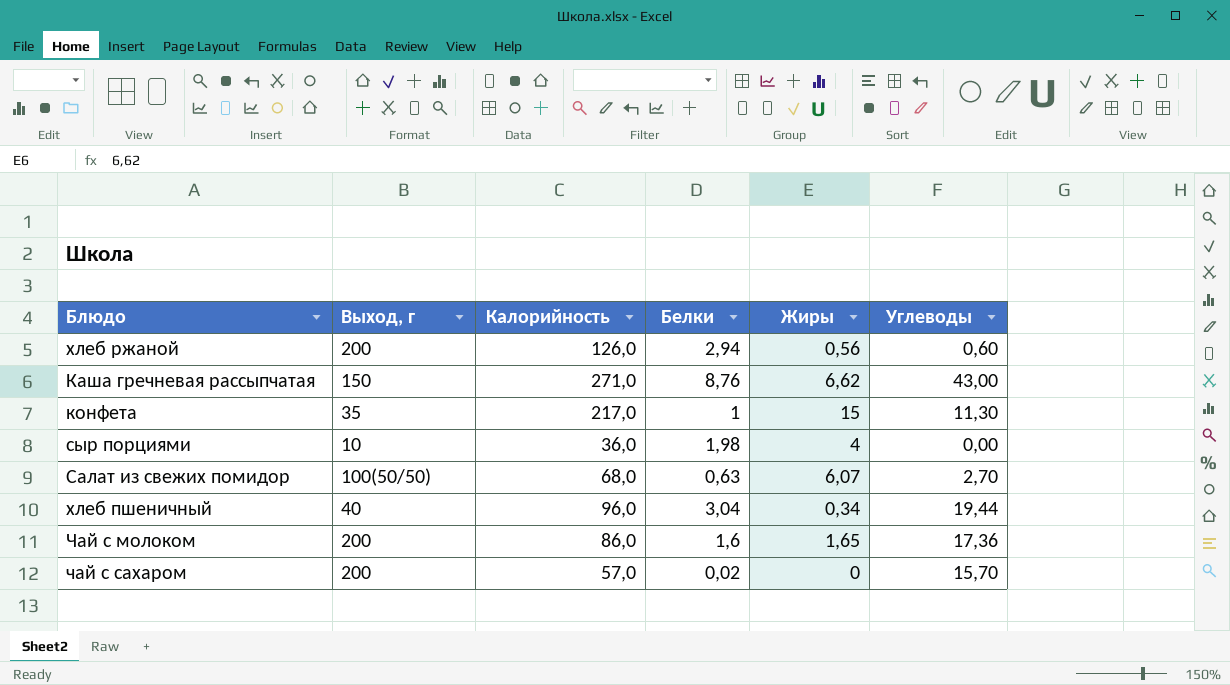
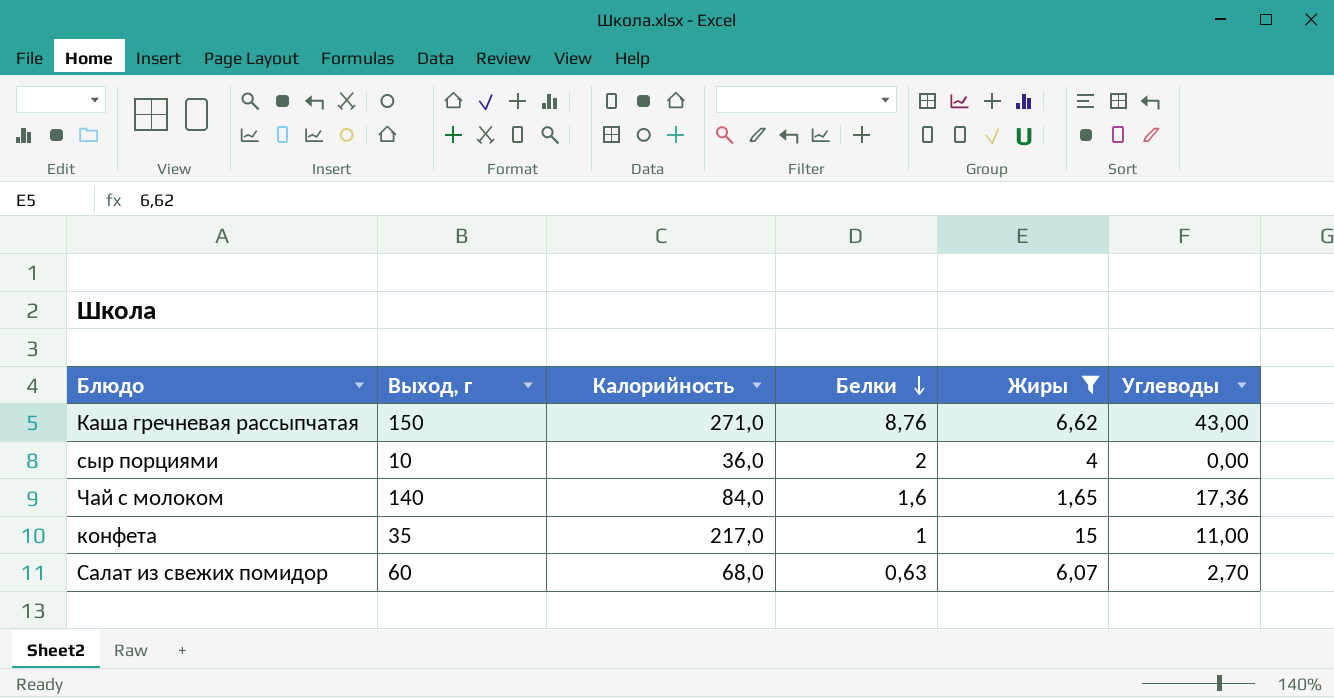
filter: none -> Жиры >= 1,65
row order: none -> Белки descending
сыр порциями | Белки: 1,98 -> 2
Чай с молоком | Выход, г: 200 -> 140
Чай с молоком | Калорийность: 86,0 -> 84,0
конфета | Углеводы: 11,30 -> 11,00
Салат из свежих помидор | Выход, г: 100(50/50) -> 60

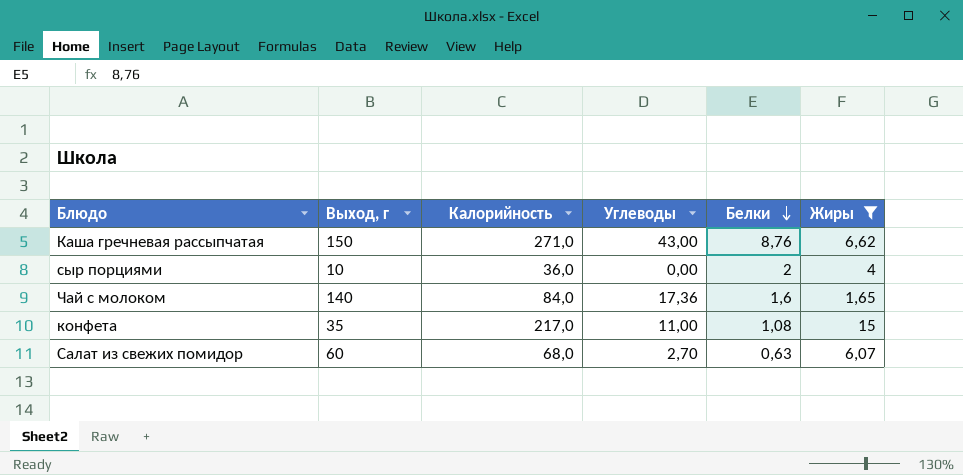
column Углеводы | position: 6 -> 4
конфета | Белки: 1 -> 1,08

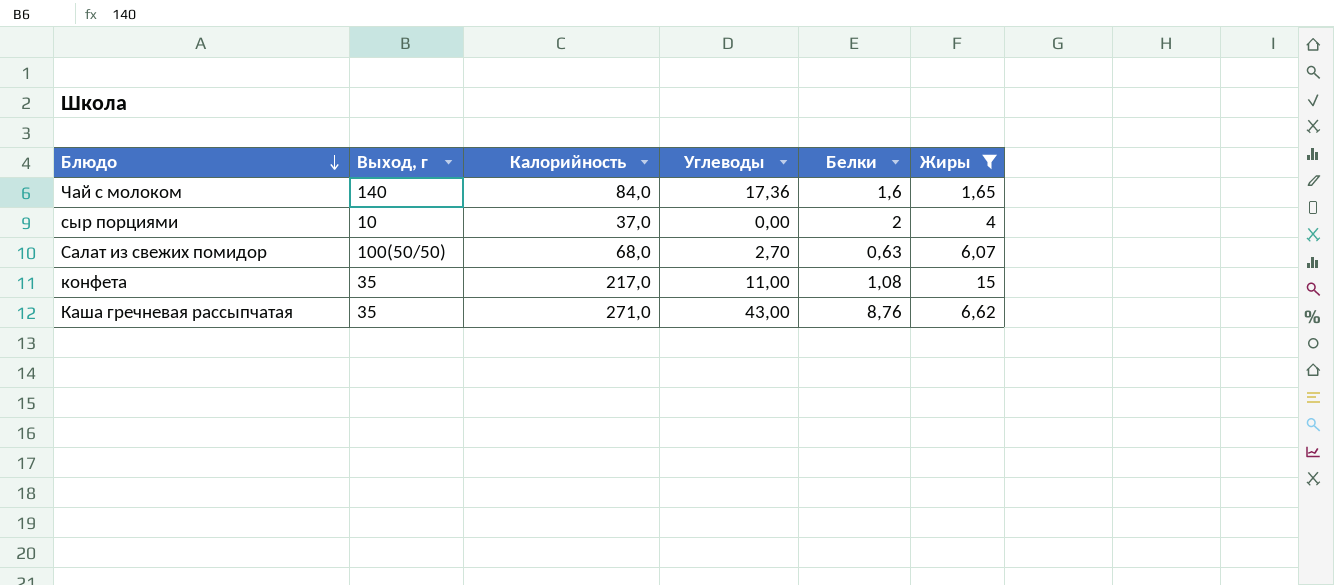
row order: Белки descending -> Блюдо descending
сыр порциями | Калорийность: 36,0 -> 37,0
Салат из свежих помидор | Выход, г: 60 -> 100(50/50)
Каша гречневая рассыпчатая | Выход, г: 150 -> 35

